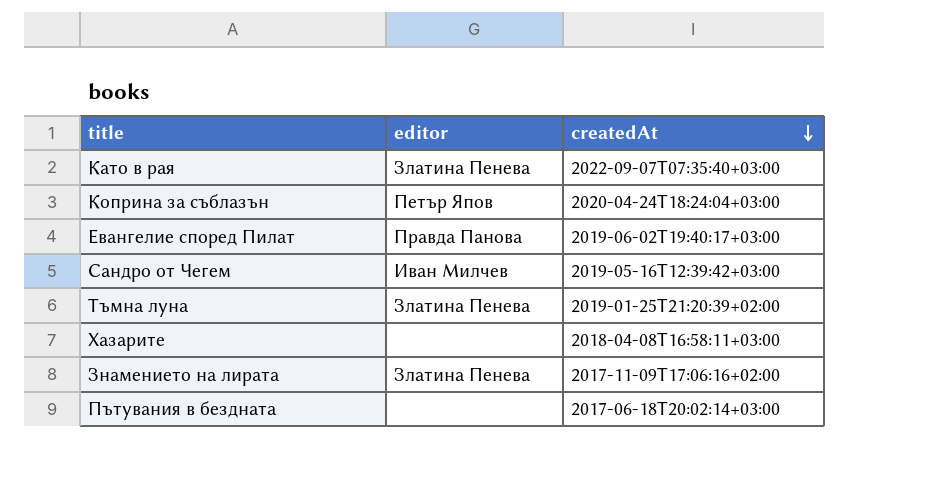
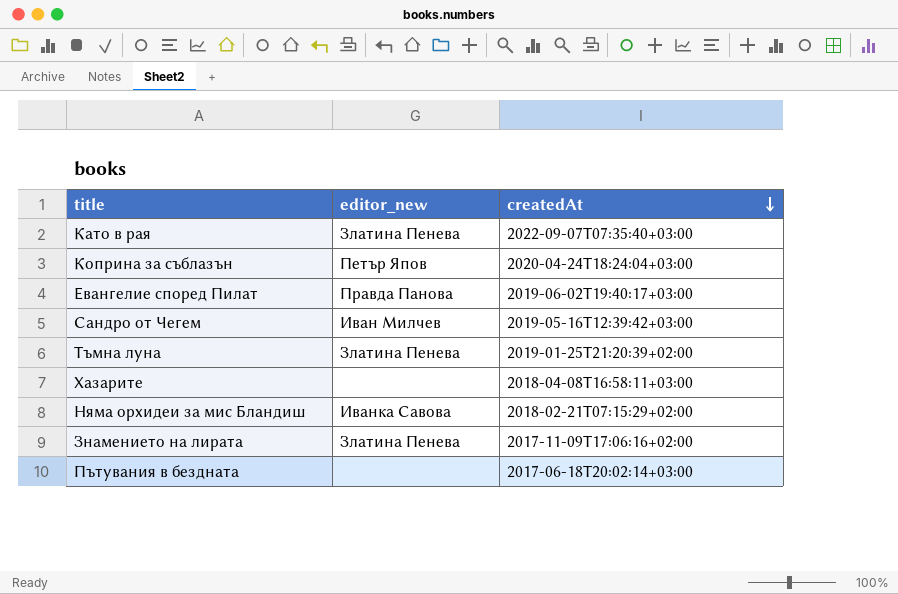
column name: editor -> editor_new
row Няма орхидеи за мис Бландиш: none -> Иванка Савова | 2018-02-21T07:15:29+02:00

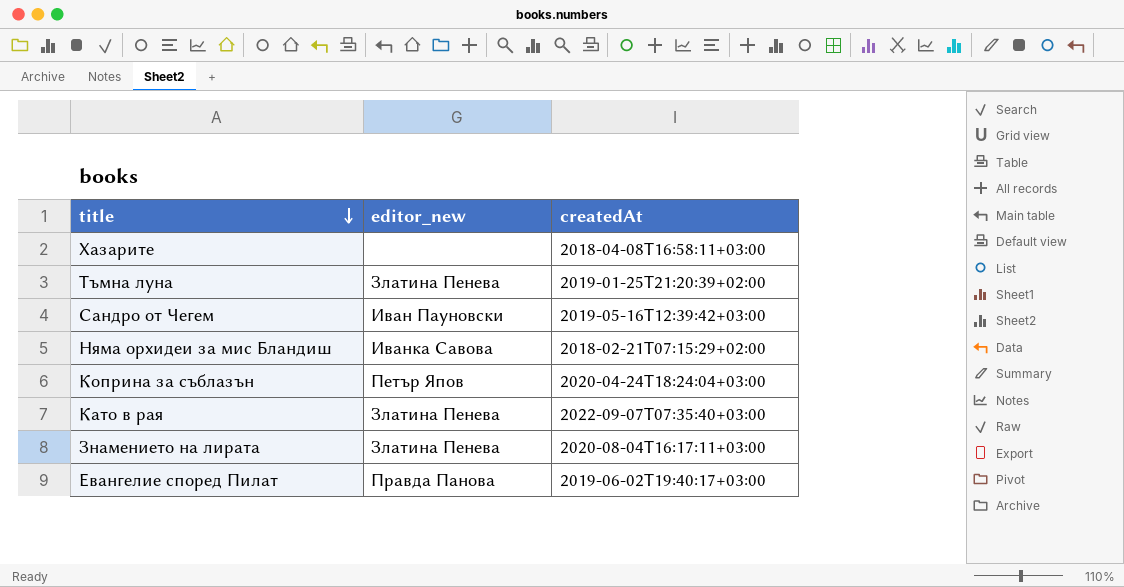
row order: createdAt descending -> title descending
row Пътувания в бездната: none | 2017-06-18T20:02:14+03:00 -> none
Сандро от Чегем | editor_new: Иван Милчев -> Иван Пауновски
Знамението на лирата | createdAt: 2017-11-09T17:06:16+02:00 -> 2020-08-04T16:17:11+03:00

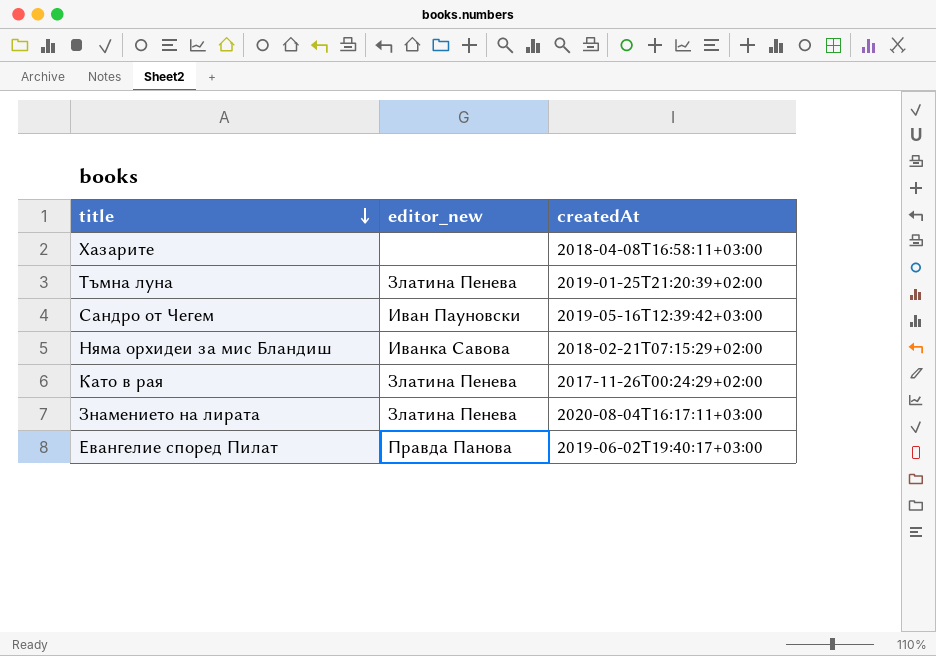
row Коприна за съблазън: Петър Япов | 2020-04-24T18:24:04+03:00 -> none
Като в рая | createdAt: 2022-09-07T07:35:40+03:00 -> 2017-11-26T00:24:29+02:00

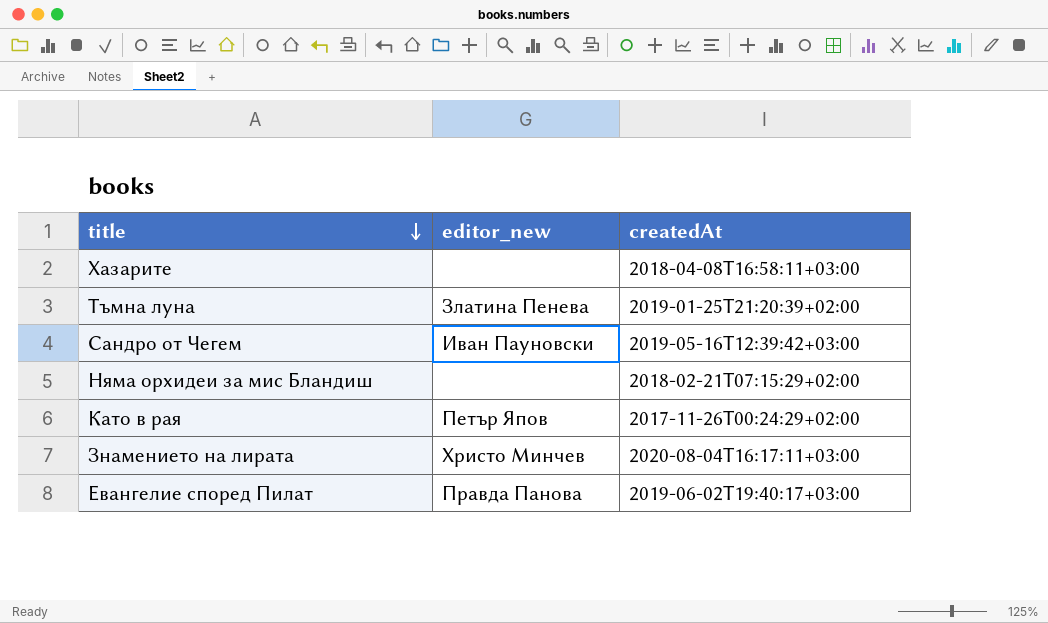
Няма орхидеи за мис Бландиш | editor_new: Иванка Савова -> none
Като в рая | editor_new: Златина Пенева -> Петър Япов
Знамението на лирата | editor_new: Златина Пенева -> Христо Минчев

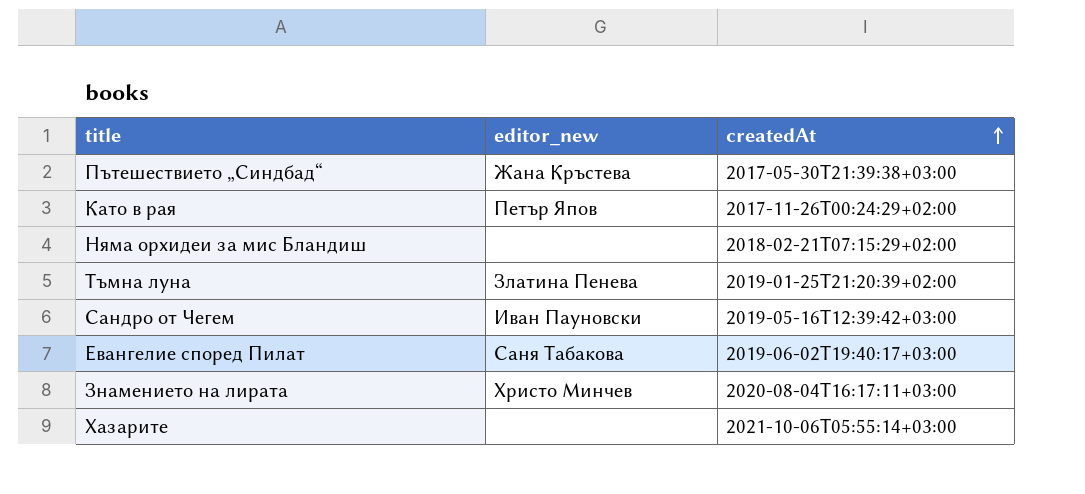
row order: title descending -> createdAt ascending
row Пътешествието „Синдбад“: none -> Жана Кръстева | 2017-05-30T21:39:38+03:00
Евангелие според Пилат | editor_new: Правда Панова -> Саня Табакова
Хазарите | createdAt: 2018-04-08T16:58:11+03:00 -> 2021-10-06T05:55:14+03:00

